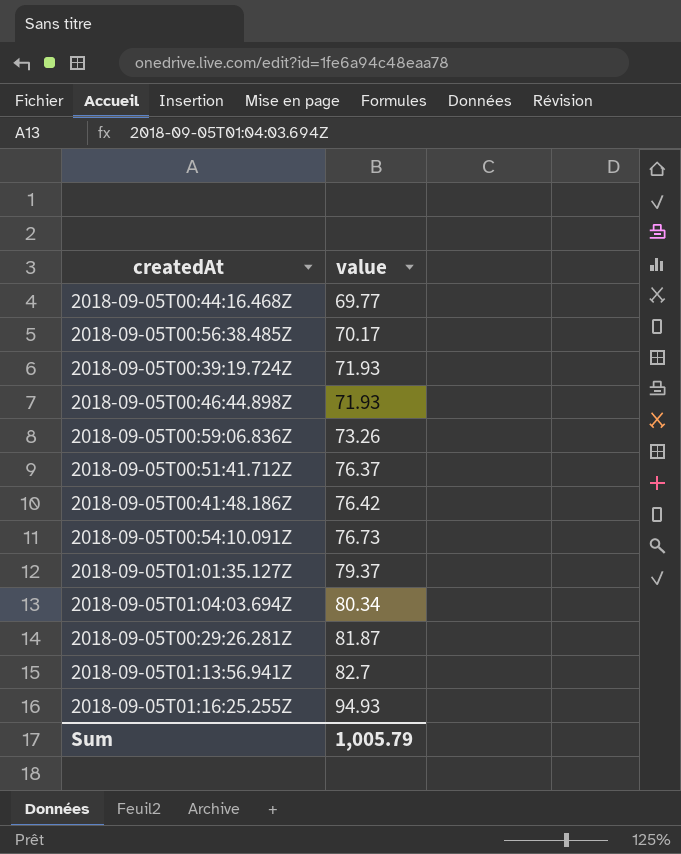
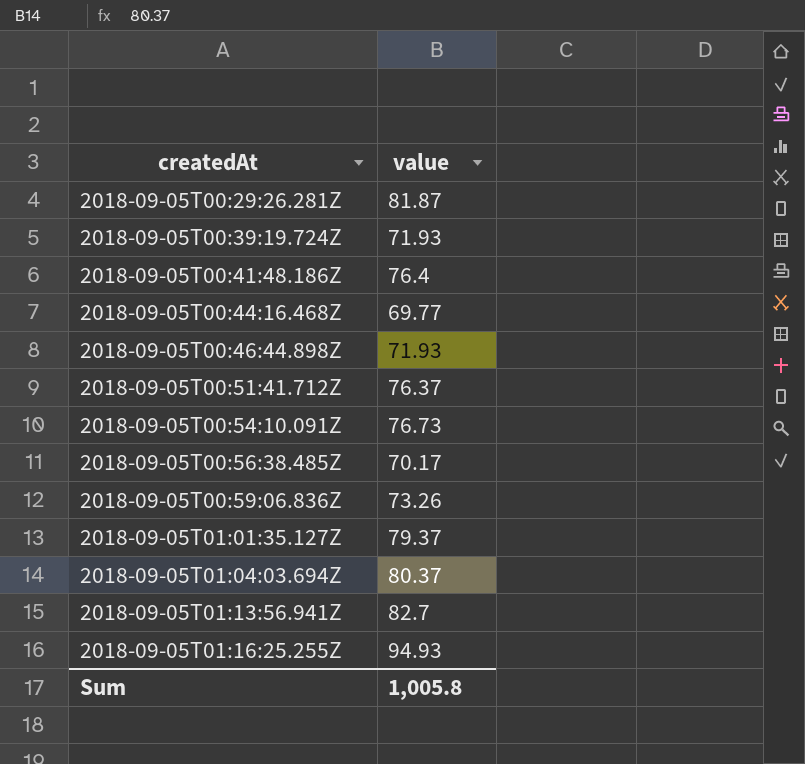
row order: value ascending -> createdAt ascending
2018-09-05T00:41:48.186Z | value: 76.42 -> 76.4
2018-09-05T01:04:03.694Z | value: 80.34 -> 80.37
Sum | value: 1,005.79 -> 1,005.8

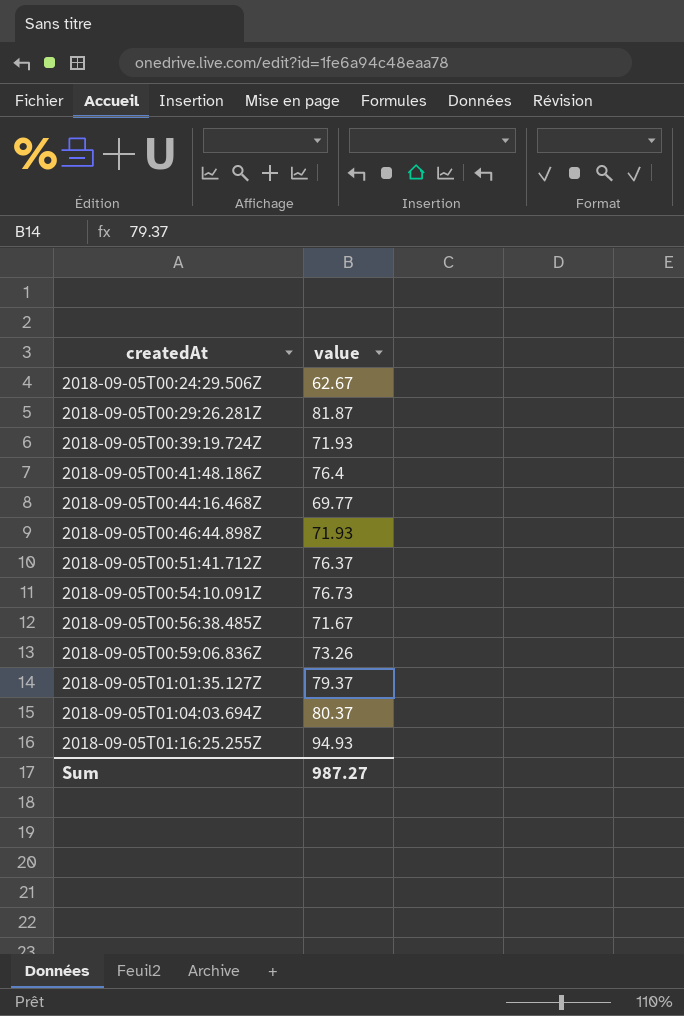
row 2018-09-05T01:13:56.941Z: 82.7 -> none
row 2018-09-05T00:24:29.506Z: none -> 62.67
2018-09-05T00:56:38.485Z | value: 70.17 -> 71.67
Sum | value: 1,005.8 -> 987.27

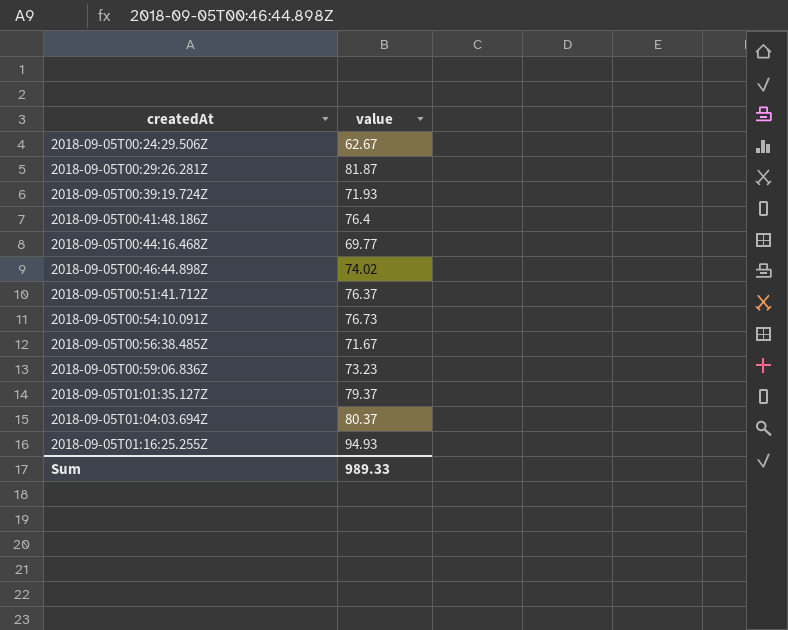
2018-09-05T00:46:44.898Z | value: 71.93 -> 74.02
2018-09-05T00:59:06.836Z | value: 73.26 -> 73.23
Sum | value: 987.27 -> 989.33

